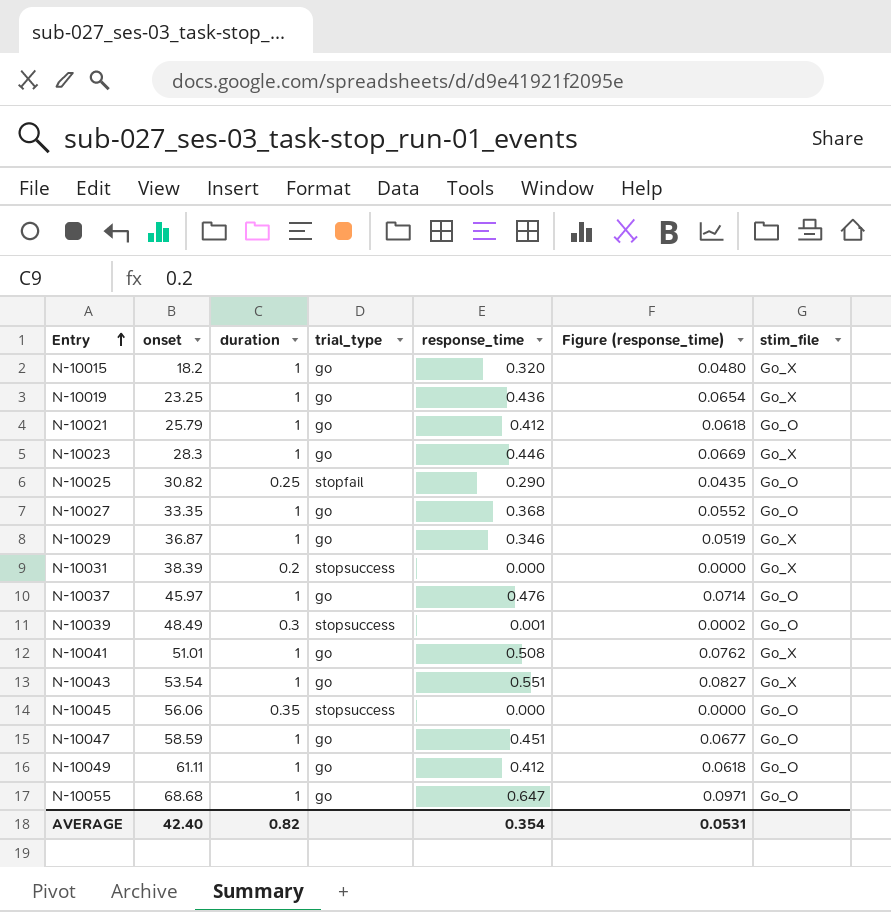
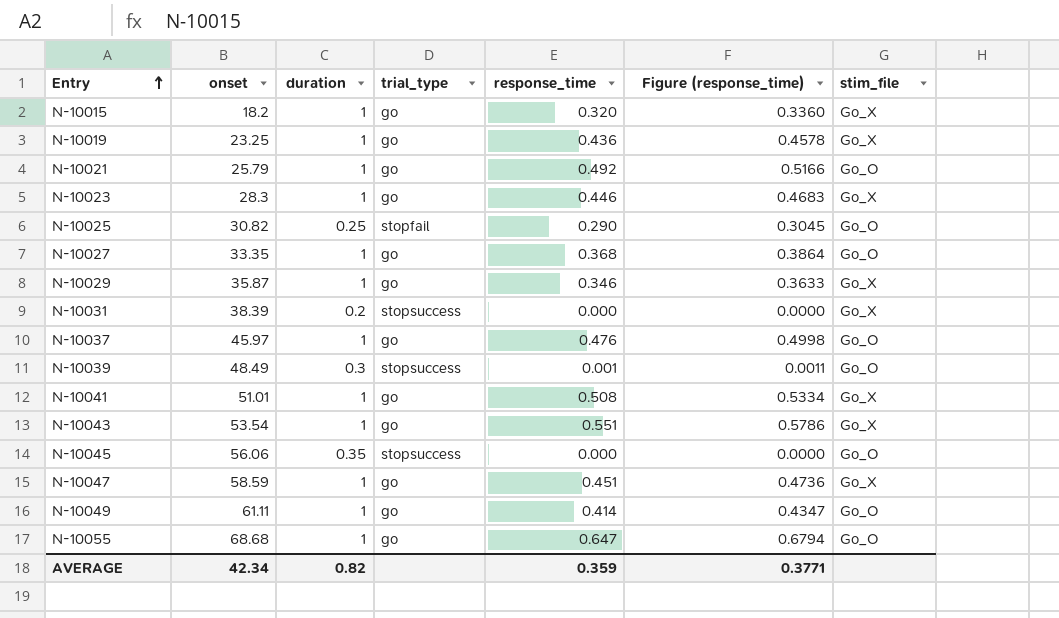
column Figure (response_time) | formula: [response_time] * 0.15 -> [response_time] * 1.05
N-10021 | response_time: 0.412 -> 0.492
N-10029 | onset: 36.87 -> 35.87
N-10047 | stim_file: Go_O -> Go_X
N-10049 | response_time: 0.412 -> 0.414
AVERAGE | onset: 42.40 -> 42.34
AVERAGE | response_time: 0.354 -> 0.359
AVERAGE | Figure (response_time): 0.0531 -> 0.3771

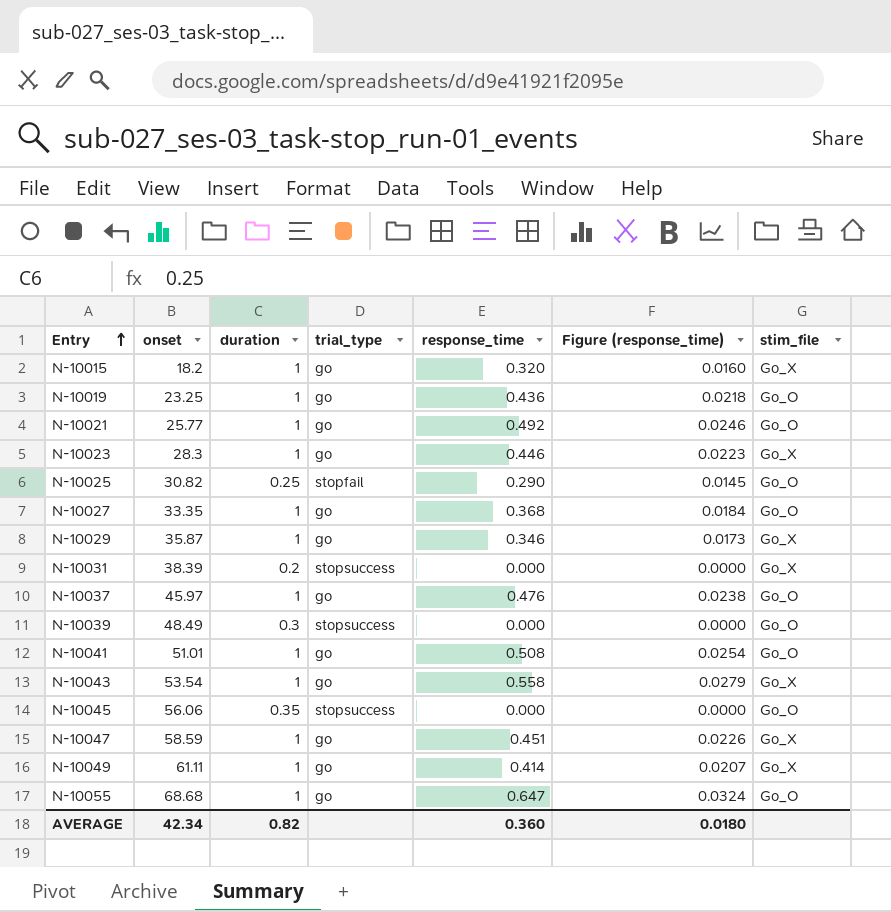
column Figure (response_time) | formula: [response_time] * 1.05 -> [response_time] * 0.05
N-10019 | stim_file: Go_X -> Go_O
N-10021 | onset: 25.79 -> 25.77
N-10039 | response_time: 0.001 -> 0.000
N-10041 | stim_file: Go_X -> Go_O
N-10043 | response_time: 0.551 -> 0.558
N-10049 | stim_file: Go_O -> Go_X
AVERAGE | response_time: 0.359 -> 0.360
AVERAGE | Figure (response_time): 0.3771 -> 0.0180

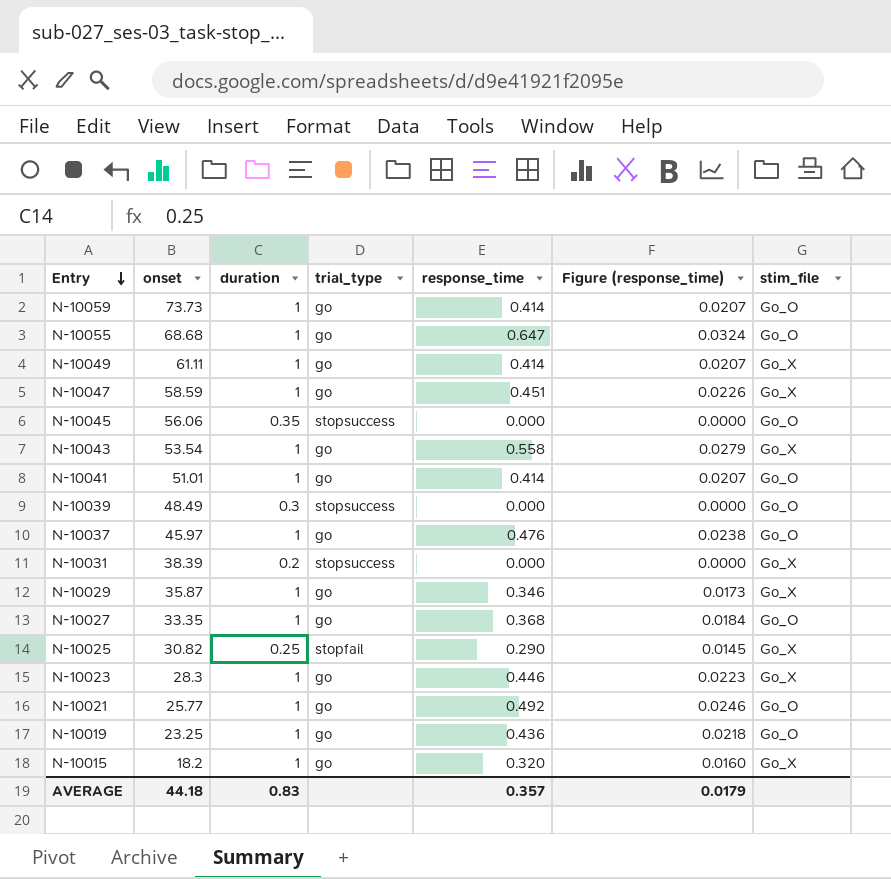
row order: Entry ascending -> Entry descending
row N-10059: none -> 73.73 | 1 | go | 0.414 | 0.0207 | Go_O
N-10041 | response_time: 0.508 -> 0.414
N-10041 | Figure (response_time): 0.0254 -> 0.0207
N-10025 | stim_file: Go_O -> Go_X
AVERAGE | onset: 42.34 -> 44.18
AVERAGE | duration: 0.82 -> 0.83
AVERAGE | response_time: 0.360 -> 0.357
AVERAGE | Figure (response_time): 0.0180 -> 0.0179

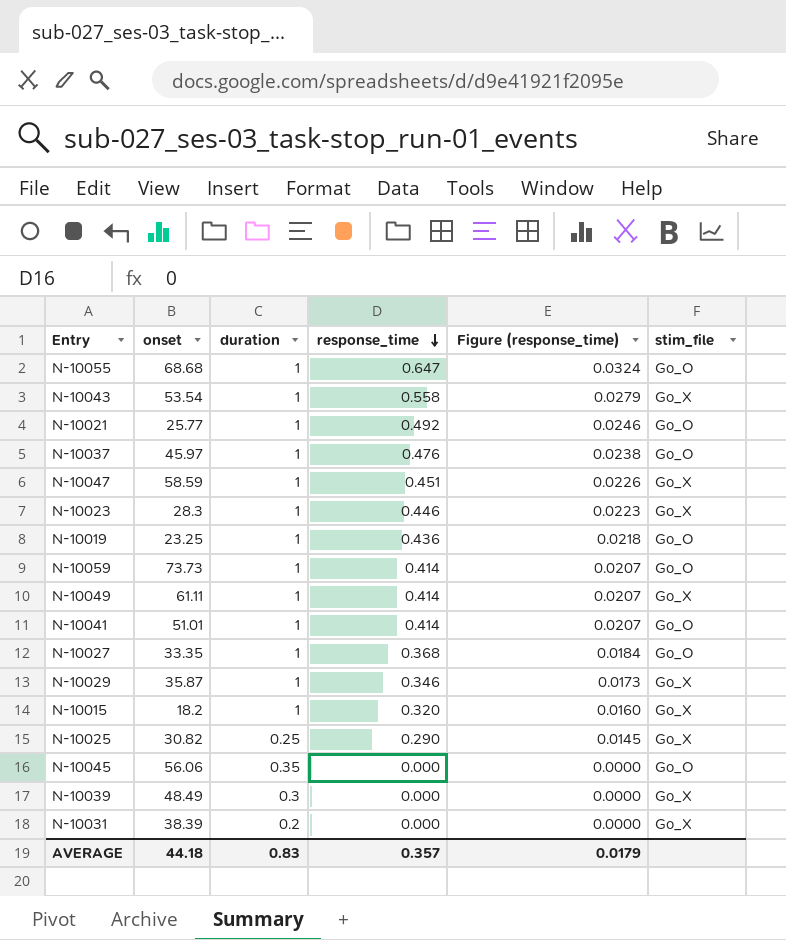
row order: Entry descending -> response_time descending
column trial_type | position: 4 -> none
N-10039 | stim_file: Go_O -> Go_X

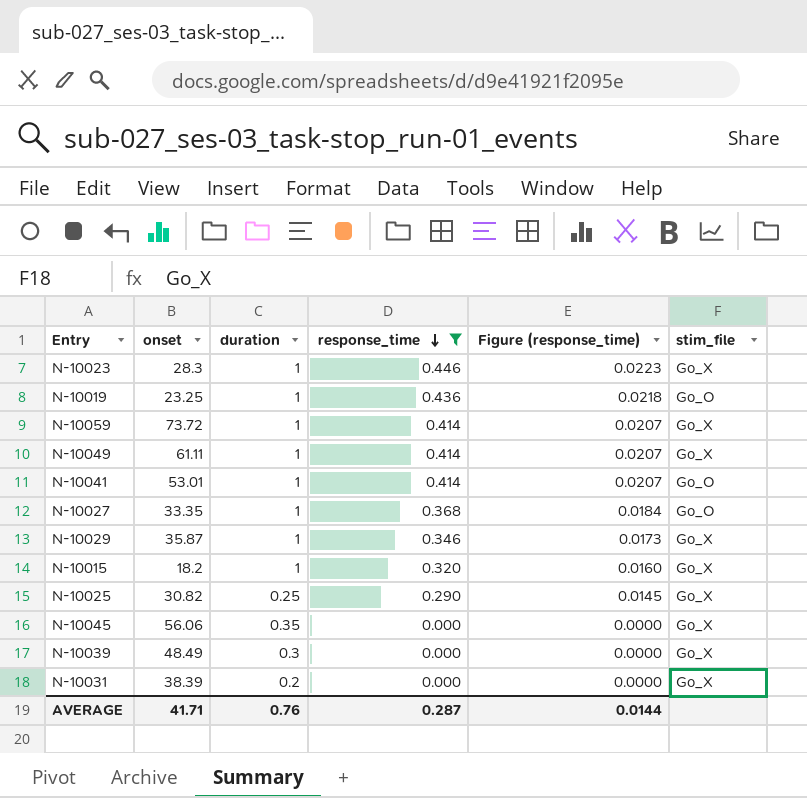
filter: none -> response_time <= 0.446
N-10059 | onset: 73.73 -> 73.72
N-10059 | stim_file: Go_O -> Go_X
N-10041 | onset: 51.01 -> 53.01
N-10045 | stim_file: Go_O -> Go_X
AVERAGE | onset: 44.18 -> 41.71
AVERAGE | duration: 0.83 -> 0.76
AVERAGE | response_time: 0.357 -> 0.287
AVERAGE | Figure (response_time): 0.0179 -> 0.0144

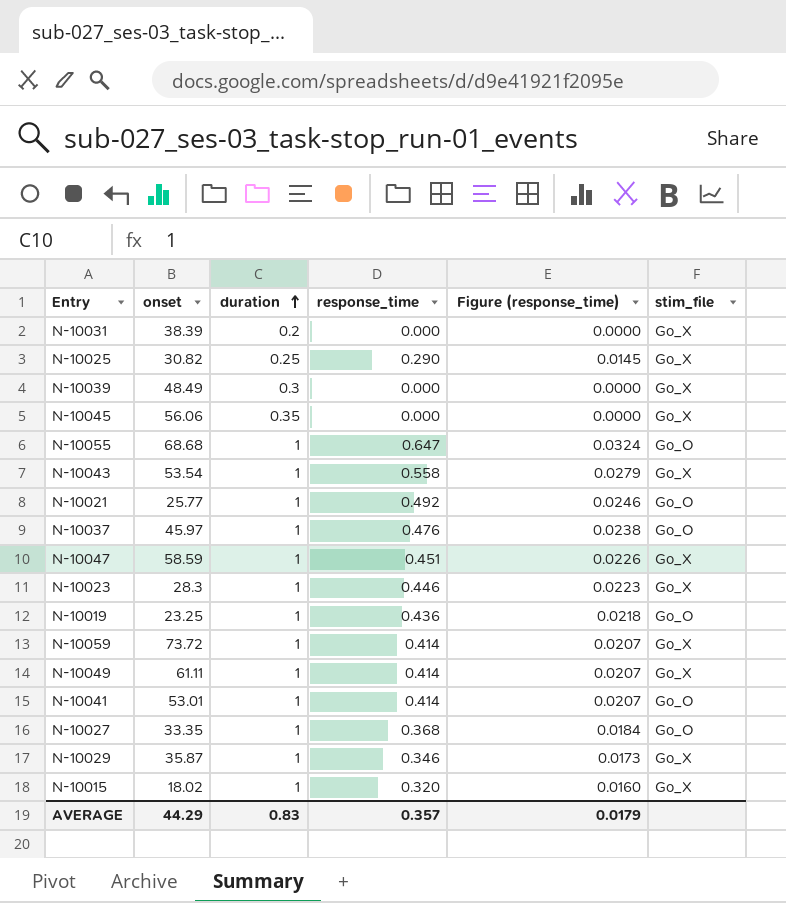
filter: response_time <= 0.446 -> none
row order: response_time descending -> duration ascending
N-10015 | onset: 18.2 -> 18.02
AVERAGE | onset: 41.71 -> 44.29
AVERAGE | duration: 0.76 -> 0.83
AVERAGE | response_time: 0.287 -> 0.357
AVERAGE | Figure (response_time): 0.0144 -> 0.0179

